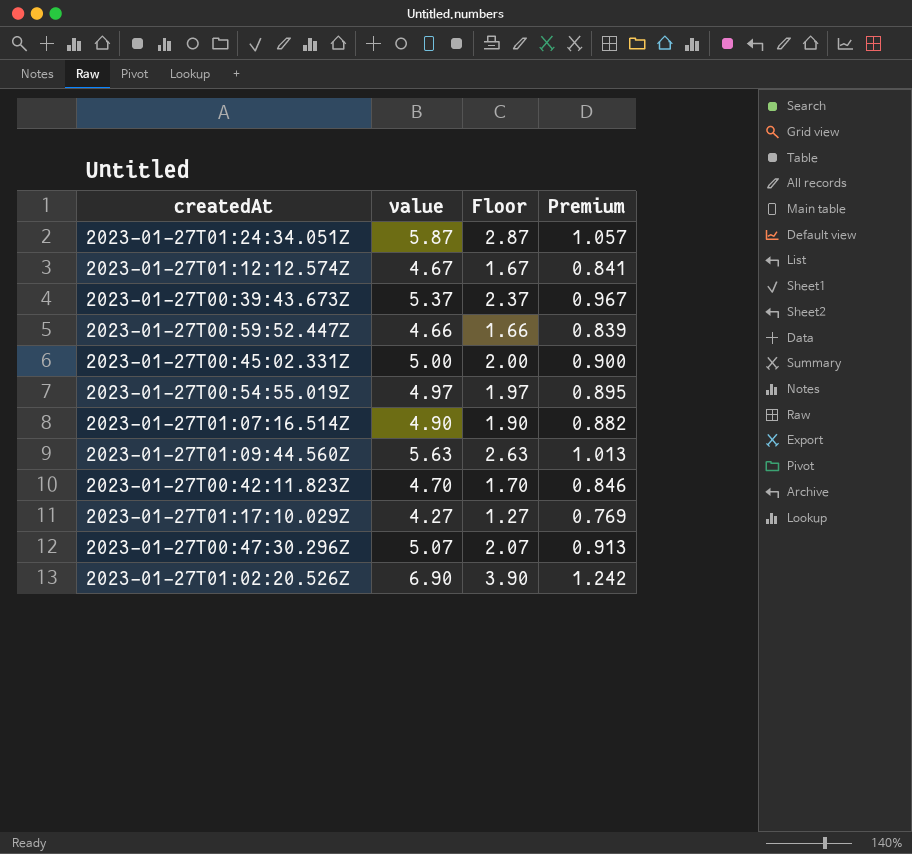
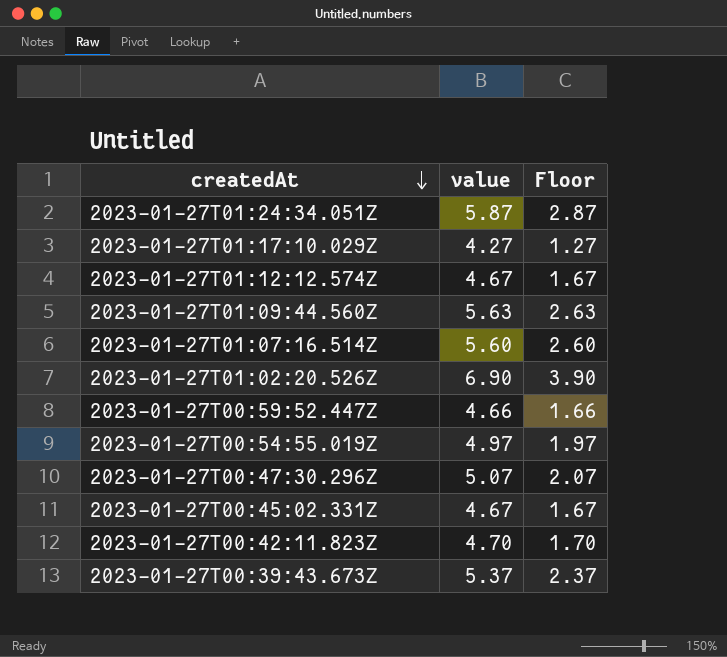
row order: none -> createdAt descending
column Premium | formula: [value] * 0.18 -> none
2023-01-27T01:07:16.514Z | value: 4.90 -> 5.60
2023-01-27T01:07:16.514Z | Floor: 1.90 -> 2.60
2023-01-27T00:45:02.331Z | value: 5.00 -> 4.67
2023-01-27T00:45:02.331Z | Floor: 2.00 -> 1.67

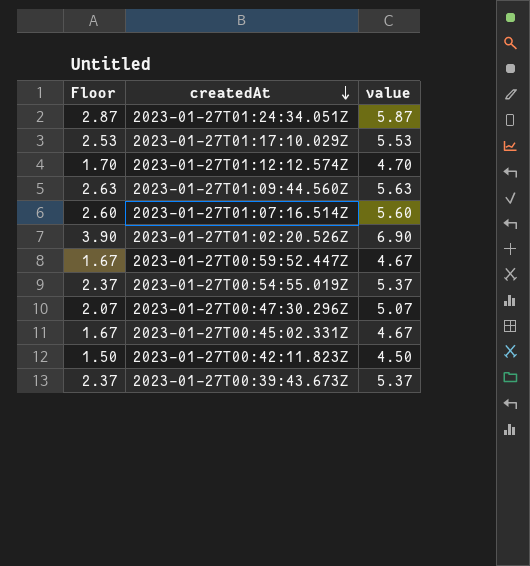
column Floor | position: 3 -> 1
2023-01-27T01:17:10.029Z | Floor: 1.27 -> 2.53
2023-01-27T01:17:10.029Z | value: 4.27 -> 5.53
2023-01-27T01:12:12.574Z | Floor: 1.67 -> 1.70
2023-01-27T01:12:12.574Z | value: 4.67 -> 4.70
2023-01-27T00:59:52.447Z | Floor: 1.66 -> 1.67
2023-01-27T00:59:52.447Z | value: 4.66 -> 4.67
2023-01-27T00:54:55.019Z | Floor: 1.97 -> 2.37
2023-01-27T00:54:55.019Z | value: 4.97 -> 5.37
2023-01-27T00:42:11.823Z | Floor: 1.70 -> 1.50
2023-01-27T00:42:11.823Z | value: 4.70 -> 4.50

